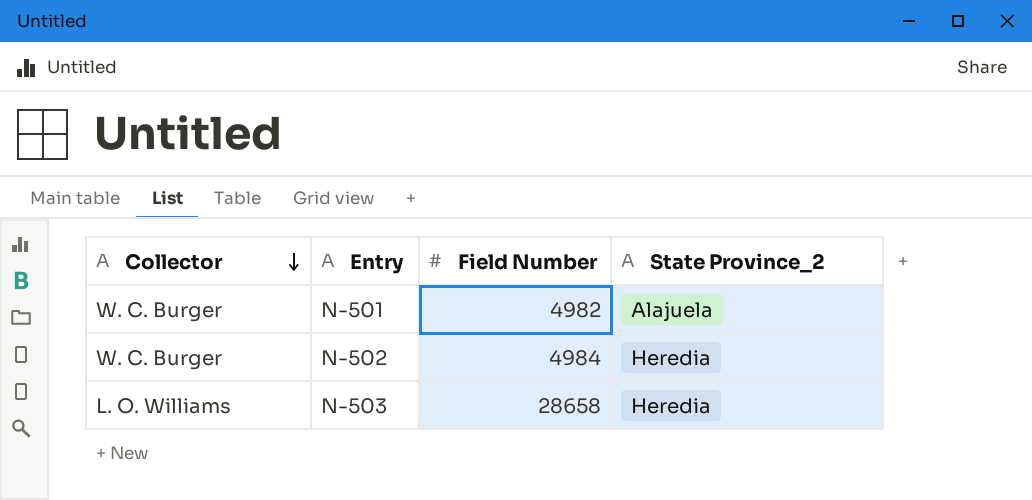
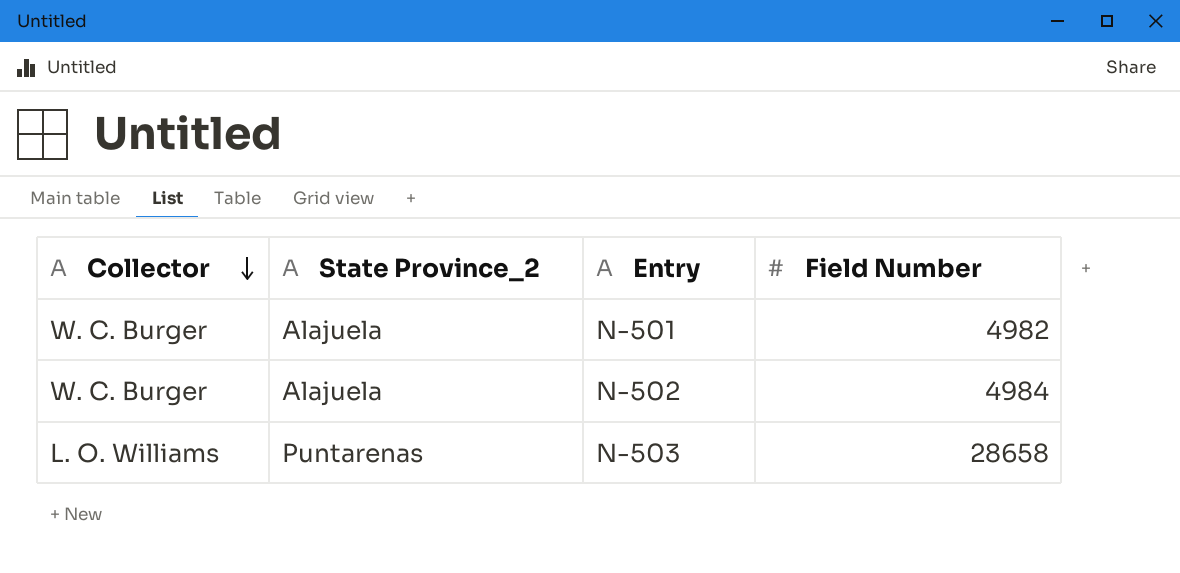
column State Province_2 | position: 4 -> 2
N-502 | State Province_2: Heredia -> Alajuela
N-503 | State Province_2: Heredia -> Puntarenas

